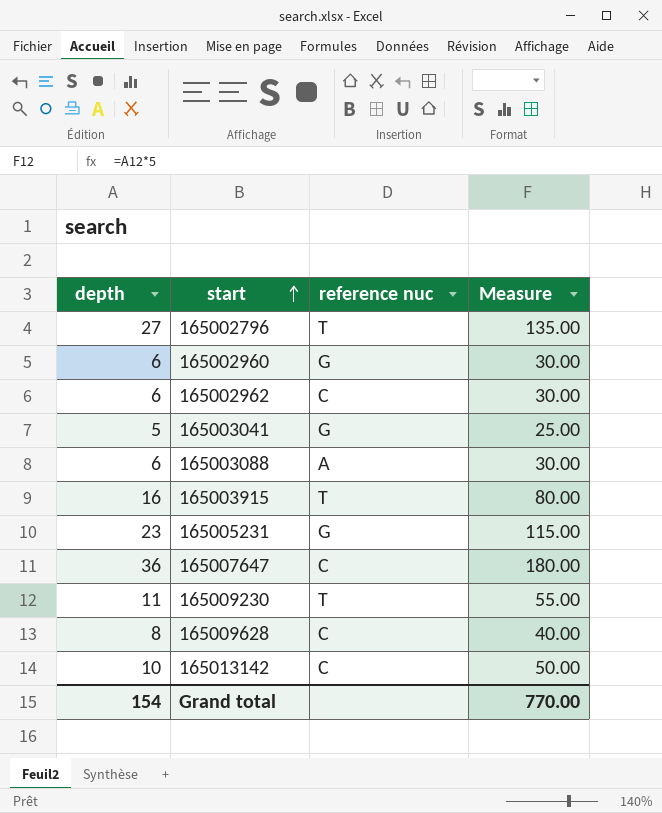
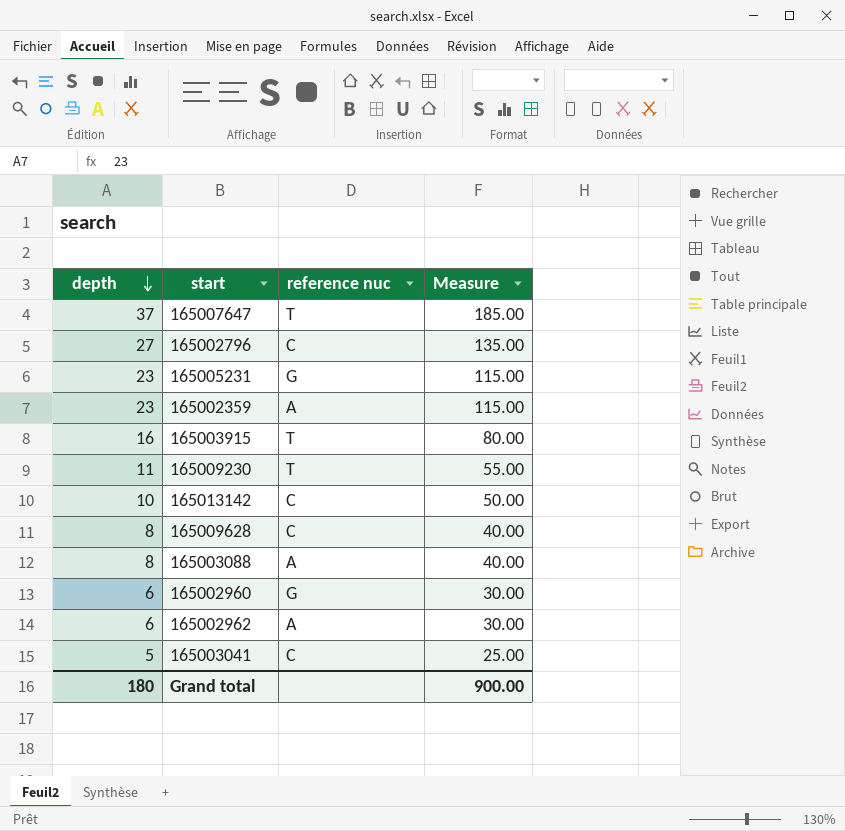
row order: start ascending -> depth descending
165007647 | depth: 36 -> 37
165007647 | reference nuc: C -> T
165007647 | Measure: 180.00 -> 185.00
165002796 | reference nuc: T -> C
row 165002359: none -> 23 | A | 115.00
165003088 | depth: 6 -> 8
165003088 | Measure: 30.00 -> 40.00
165002962 | reference nuc: C -> A
165003041 | reference nuc: G -> C
Grand total | depth: 154 -> 180
Grand total | Measure: 770.00 -> 900.00

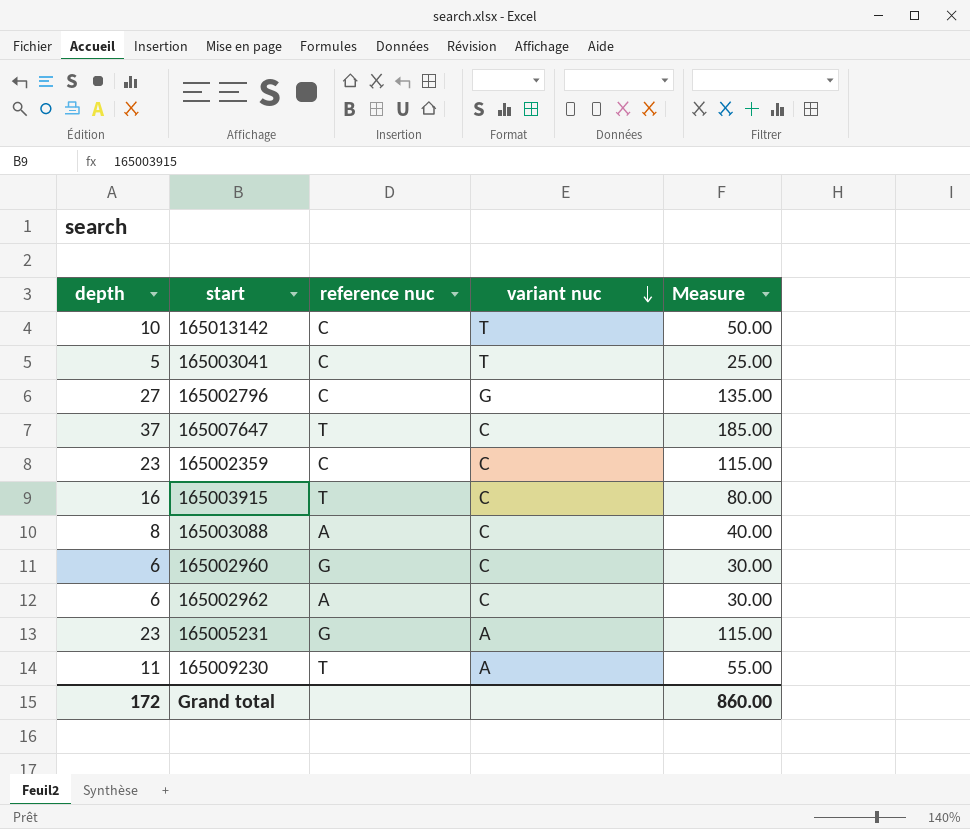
row order: depth descending -> variant nuc descending
column variant nuc | position: none -> 4
row 165009628: 8 | C | 40.00 -> none
165002359 | reference nuc: A -> C
Grand total | depth: 180 -> 172
Grand total | Measure: 900.00 -> 860.00

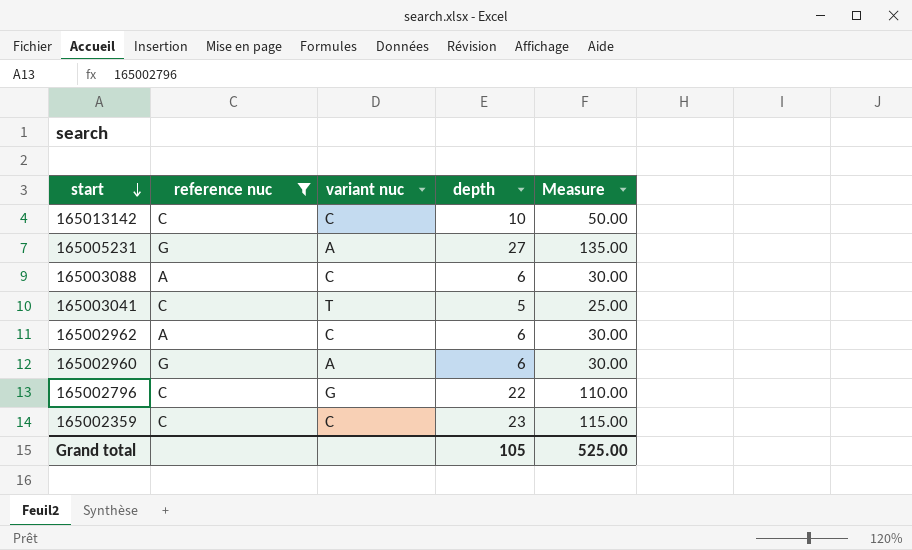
filter: none -> reference nuc != T
row order: variant nuc descending -> start descending
column depth | position: 1 -> 4
165013142 | variant nuc: T -> C
165005231 | depth: 23 -> 27
165005231 | Measure: 115.00 -> 135.00
165003088 | depth: 8 -> 6
165003088 | Measure: 40.00 -> 30.00
165002960 | variant nuc: C -> A
165002796 | depth: 27 -> 22
165002796 | Measure: 135.00 -> 110.00
Grand total | depth: 172 -> 105
Grand total | Measure: 860.00 -> 525.00

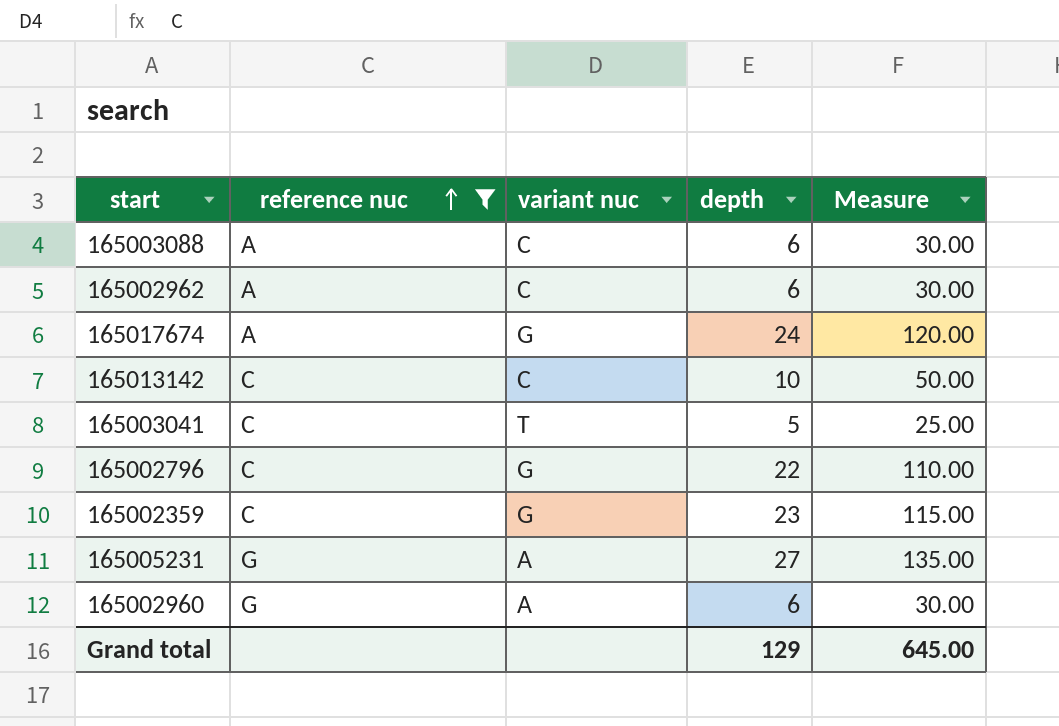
row order: start descending -> reference nuc ascending
row 165017674: none -> A | G | 24 | 120.00
165002359 | variant nuc: C -> G
Grand total | depth: 105 -> 129
Grand total | Measure: 525.00 -> 645.00

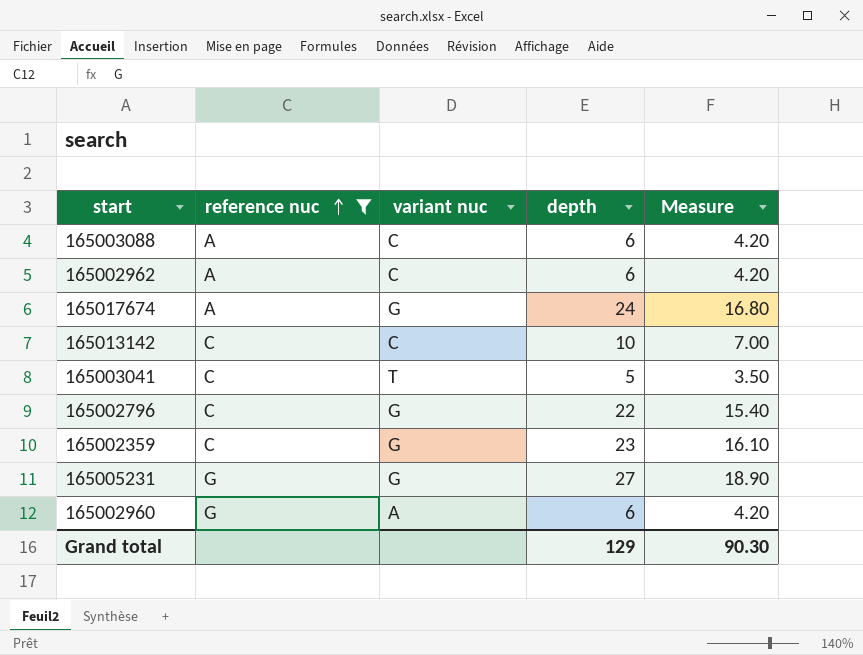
column Measure | formula: [depth] * 5 -> [depth] * 0.7
165005231 | variant nuc: A -> G
Grand total | Measure: 645.00 -> 90.30

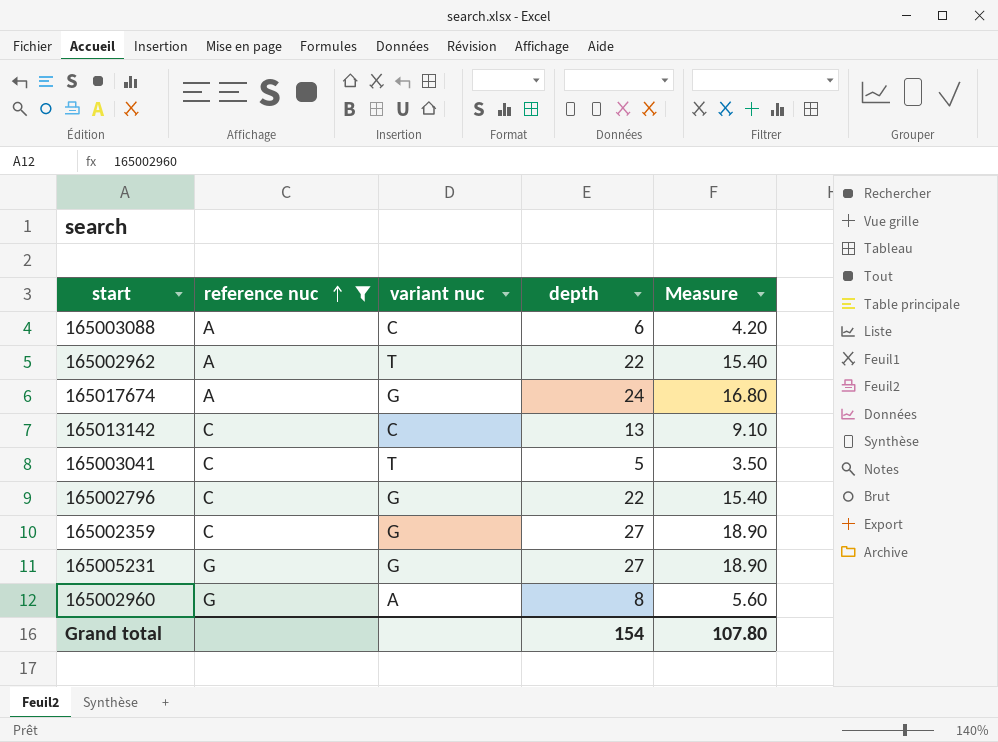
165002962 | variant nuc: C -> T
165002962 | depth: 6 -> 22
165002962 | Measure: 4.20 -> 15.40
165013142 | depth: 10 -> 13
165013142 | Measure: 7.00 -> 9.10
165002359 | depth: 23 -> 27
165002359 | Measure: 16.10 -> 18.90
165002960 | depth: 6 -> 8
165002960 | Measure: 4.20 -> 5.60
Grand total | depth: 129 -> 154
Grand total | Measure: 90.30 -> 107.80

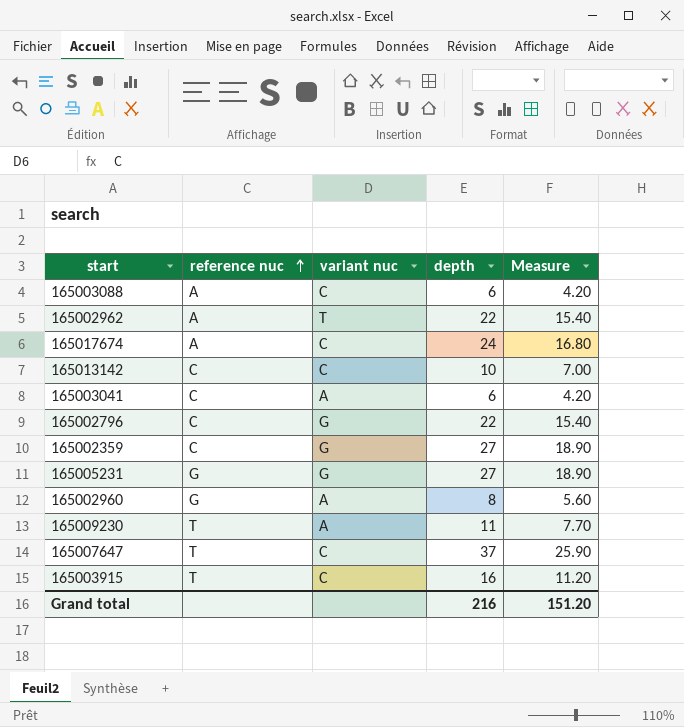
filter: reference nuc != T -> none
165017674 | variant nuc: G -> C
165013142 | depth: 13 -> 10
165013142 | Measure: 9.10 -> 7.00
165003041 | variant nuc: T -> A
165003041 | depth: 5 -> 6
165003041 | Measure: 3.50 -> 4.20
Grand total | depth: 154 -> 216
Grand total | Measure: 107.80 -> 151.20

